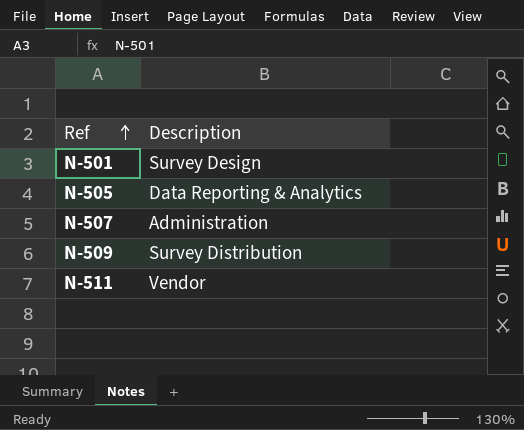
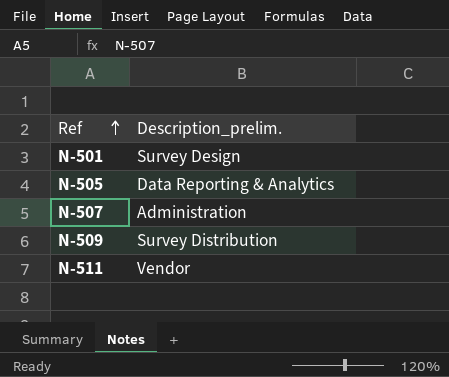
column name: Description -> Description_prelim.

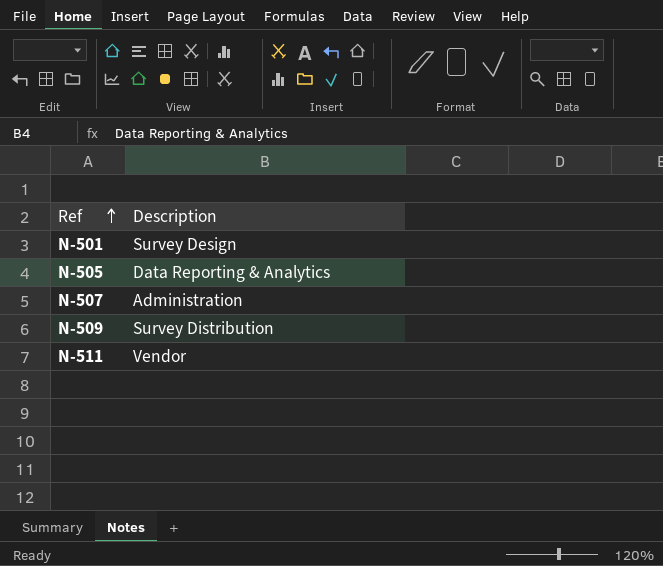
column name: Description_prelim. -> Description

